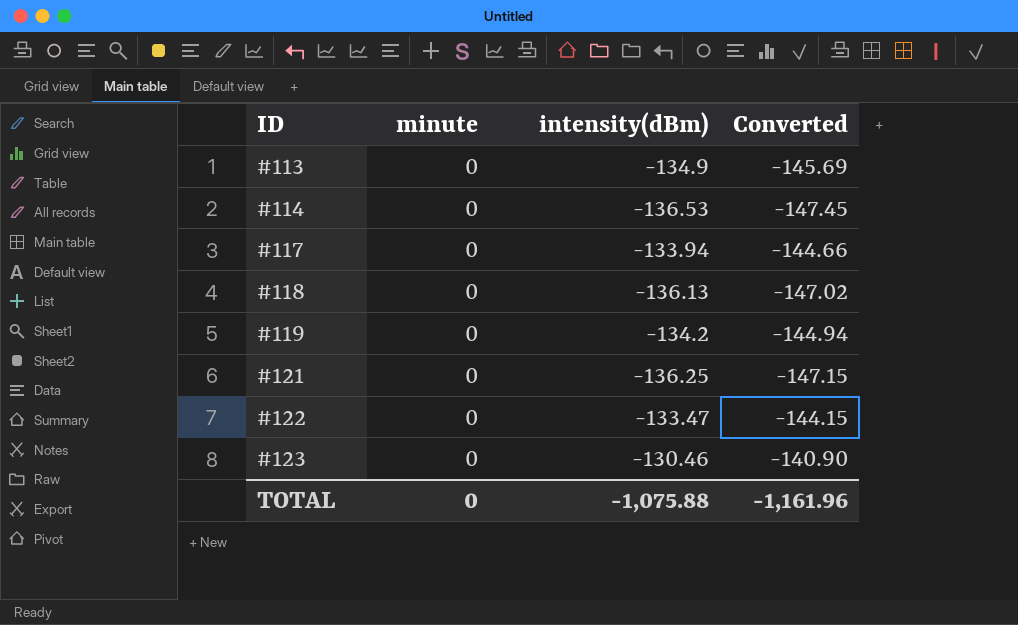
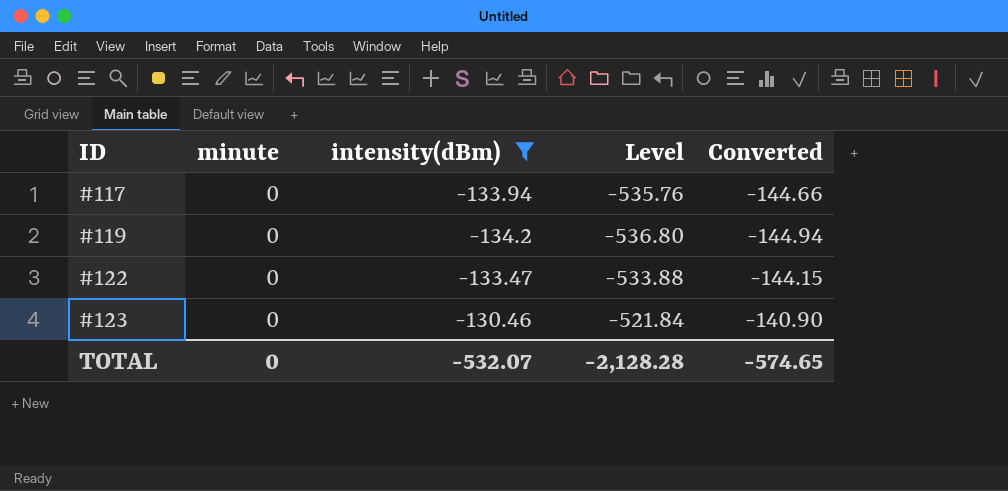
filter: none -> intensity(dBm) >= -134.2
column Level | formula: none -> [intensity(dBm)] * 4
TOTAL | intensity(dBm): -1,075.88 -> -532.07
TOTAL | Converted: -1,161.96 -> -574.65

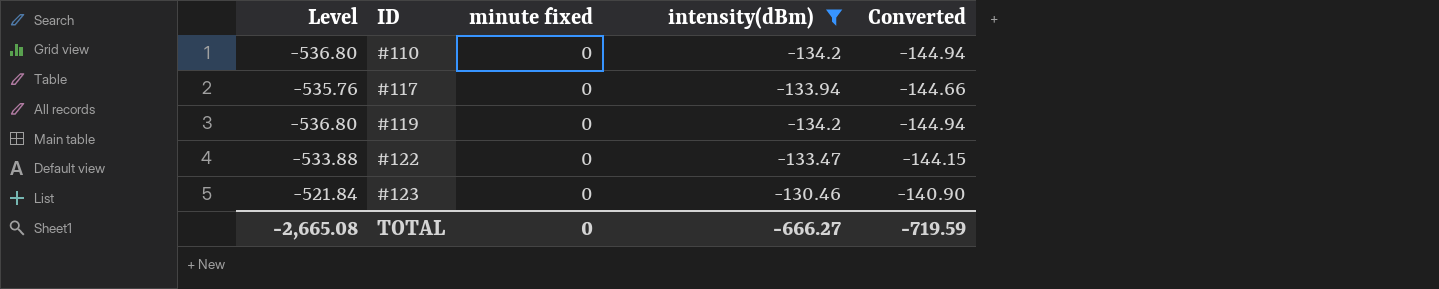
column Level | position: 4 -> 1
column name: minute -> minute fixed
row #110: none -> -536.80 | 0 | -134.2 | -144.94
TOTAL | Level: -2,128.28 -> -2,665.08
TOTAL | intensity(dBm): -532.07 -> -666.27
TOTAL | Converted: -574.65 -> -719.59

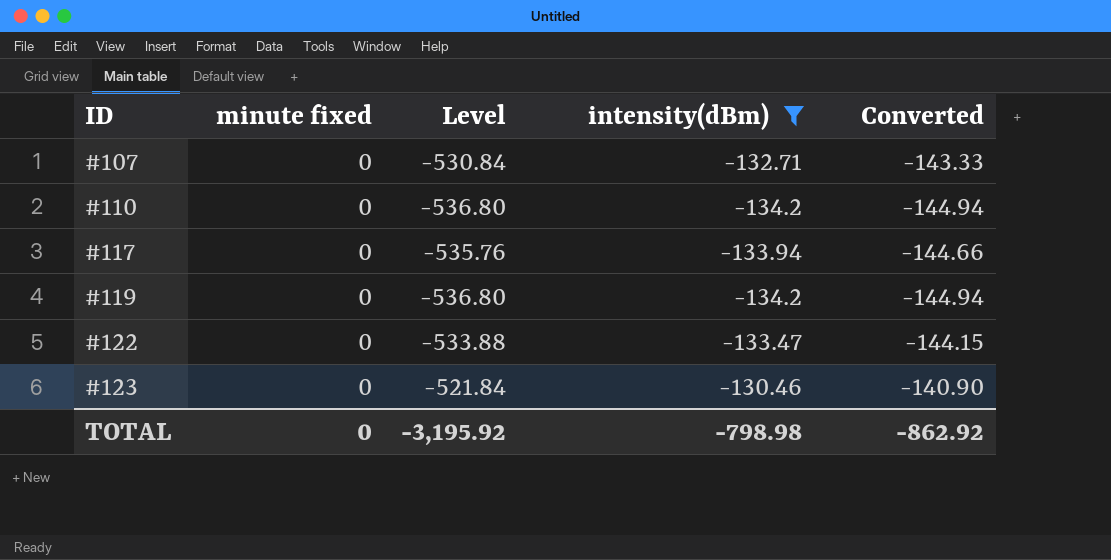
column Level | position: 1 -> 3
row #107: none -> 0 | -530.84 | -132.71 | -143.33
TOTAL | Level: -2,665.08 -> -3,195.92
TOTAL | intensity(dBm): -666.27 -> -798.98
TOTAL | Converted: -719.59 -> -862.92

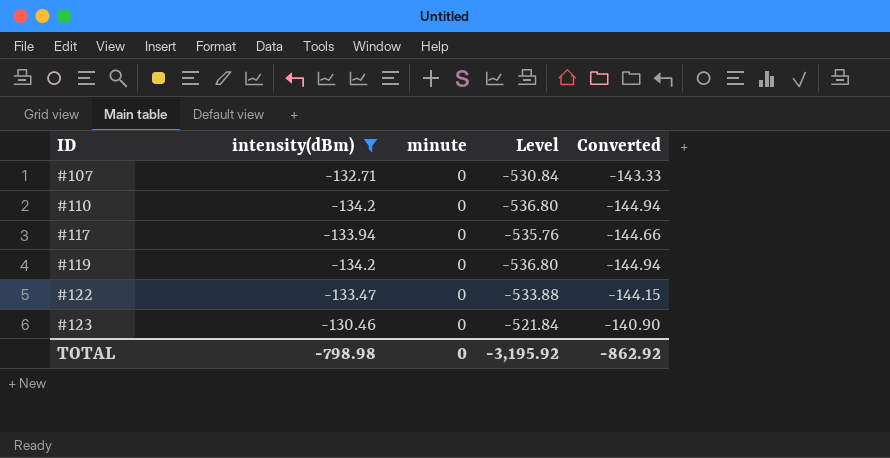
column intensity(dBm) | position: 4 -> 2
column name: minute fixed -> minute

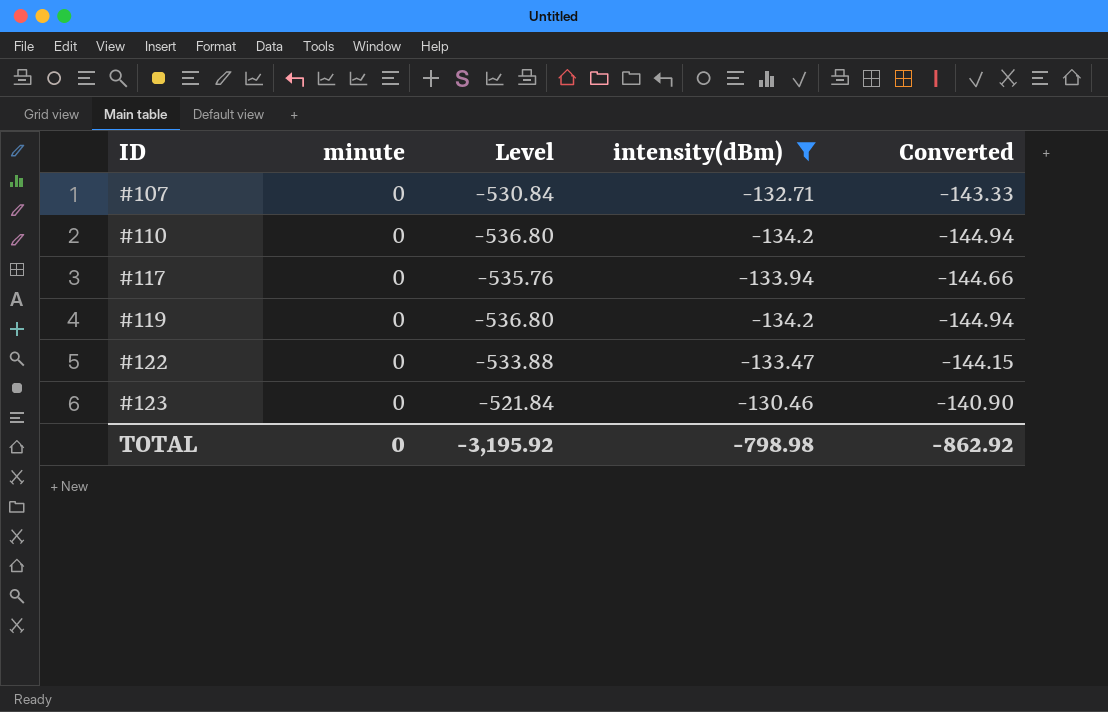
column intensity(dBm) | position: 2 -> 4

